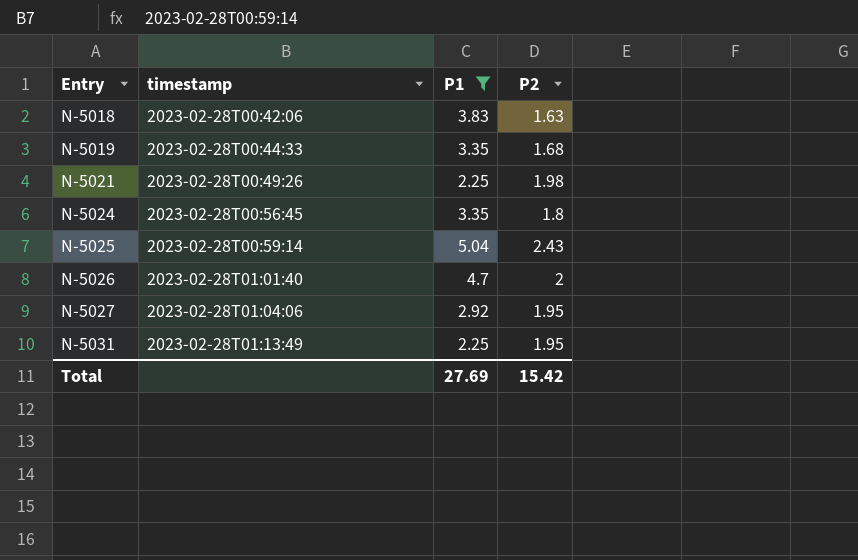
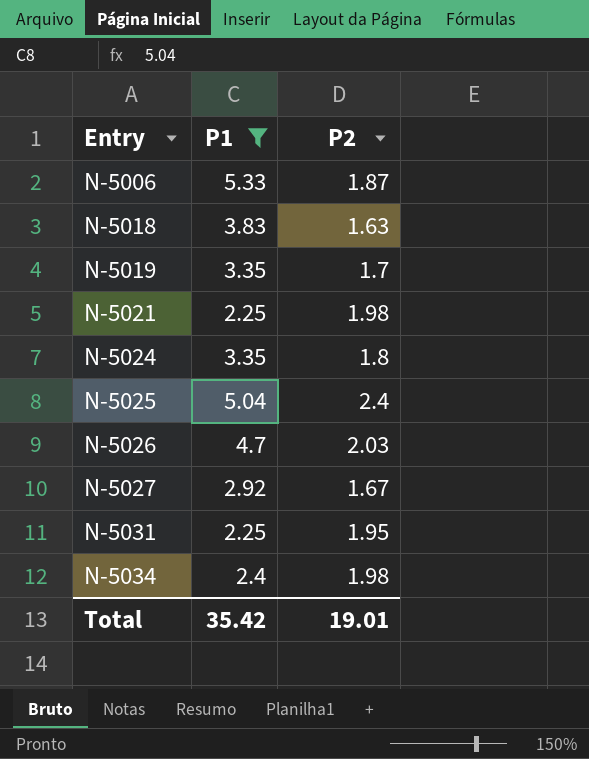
column timestamp | position: 2 -> none
row N-5006: none -> 5.33 | 1.87
N-5019 | P2: 1.68 -> 1.7
N-5025 | P2: 2.43 -> 2.4
N-5026 | P2: 2 -> 2.03
N-5027 | P2: 1.95 -> 1.67
row N-5034: none -> 2.4 | 1.98
Total | P1: 27.69 -> 35.42
Total | P2: 15.42 -> 19.01

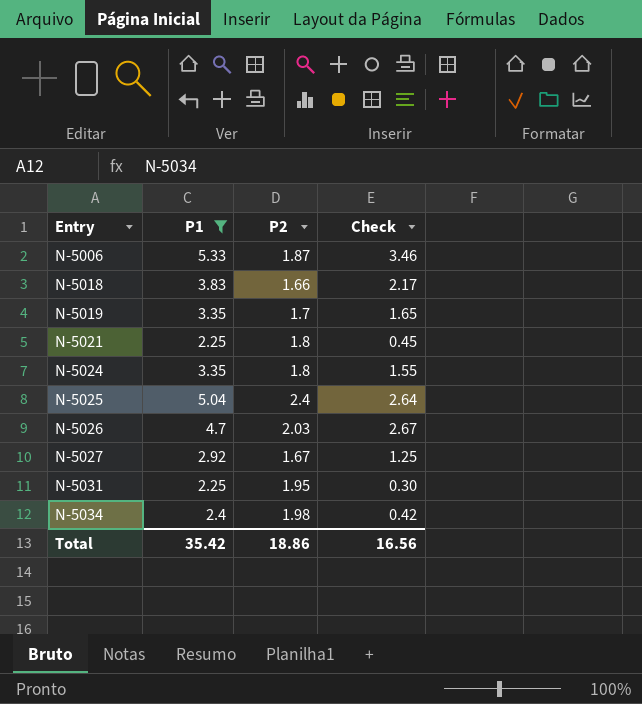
column Check | formula: none -> [P1] - [P2]
N-5018 | P2: 1.63 -> 1.66
N-5021 | P2: 1.98 -> 1.8
Total | P2: 19.01 -> 18.86

